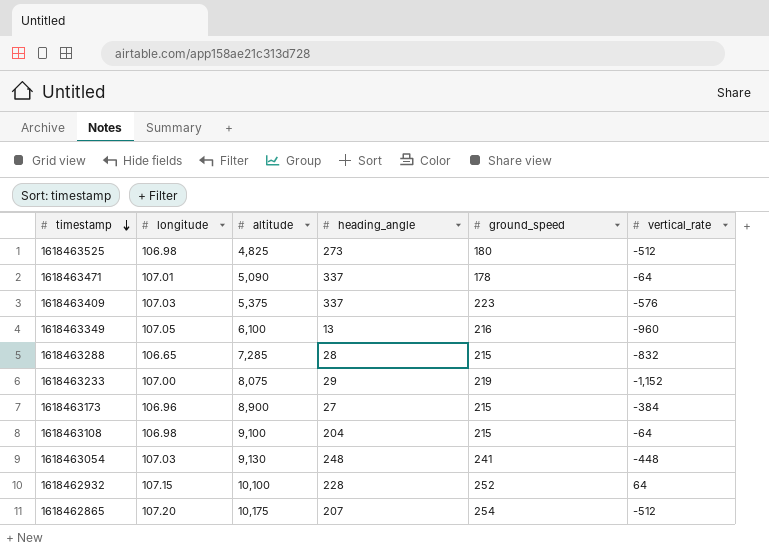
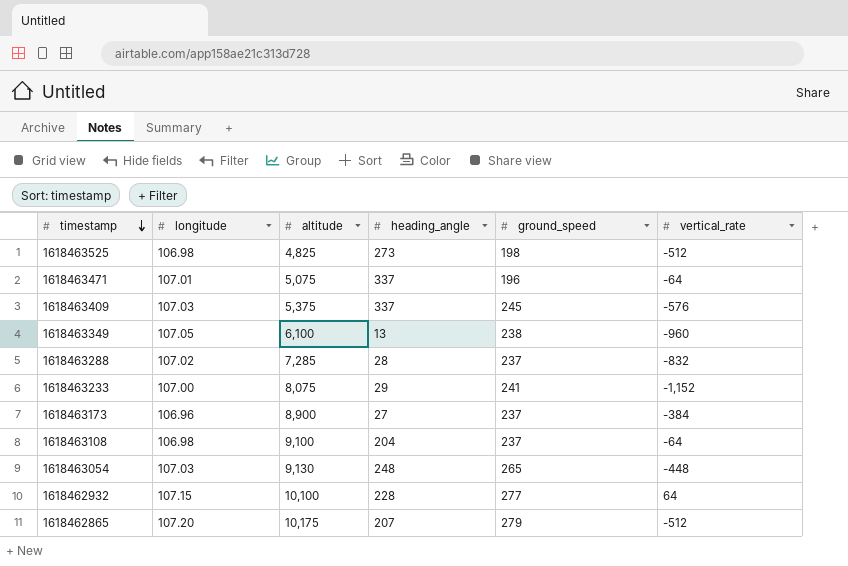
1618463525 | ground_speed: 180 -> 198
1618463471 | altitude: 5,090 -> 5,075
1618463471 | ground_speed: 178 -> 196
1618463409 | ground_speed: 223 -> 245
1618463349 | ground_speed: 216 -> 238
1618463288 | longitude: 106.65 -> 107.02
1618463288 | ground_speed: 215 -> 237
1618463233 | ground_speed: 219 -> 241
1618463173 | ground_speed: 215 -> 237
1618463108 | ground_speed: 215 -> 237
1618463054 | ground_speed: 241 -> 265
1618462932 | ground_speed: 252 -> 277
1618462865 | ground_speed: 254 -> 279

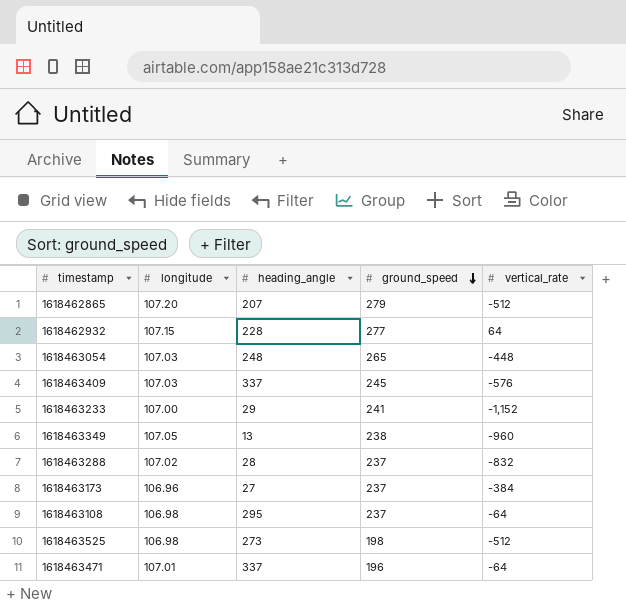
row order: timestamp descending -> ground_speed descending
column altitude | position: 3 -> none
1618463108 | heading_angle: 204 -> 295

